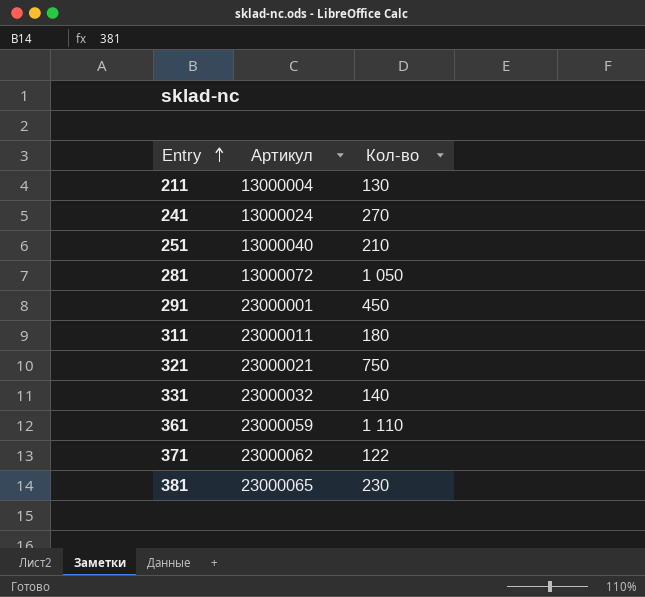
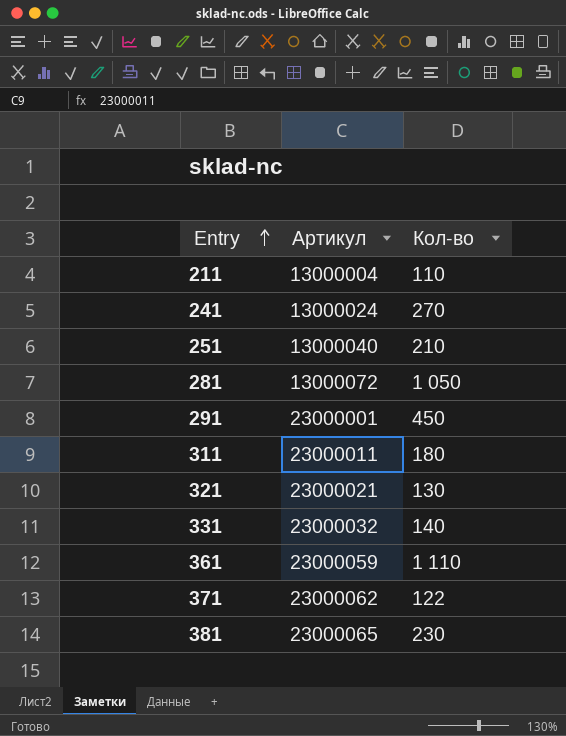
211 | Кол-во: 130 -> 110
321 | Кол-во: 750 -> 130

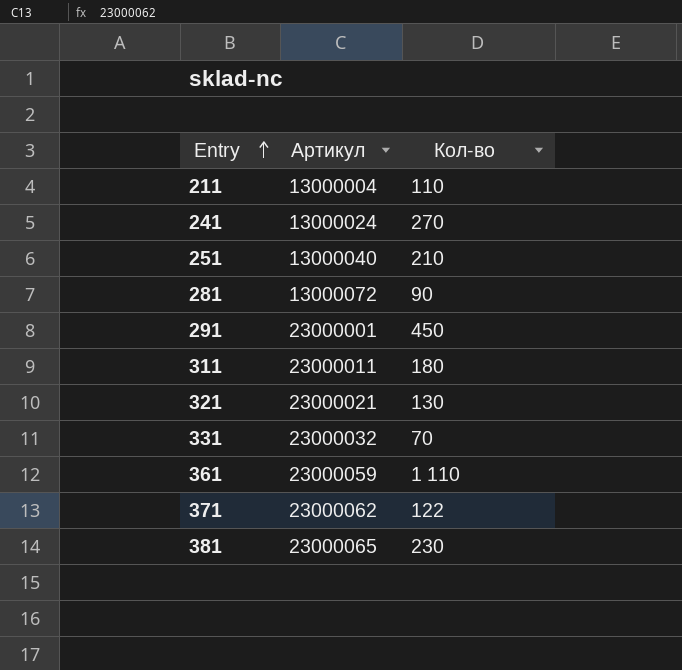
281 | Кол-во: 1 050 -> 90
331 | Кол-во: 140 -> 70

